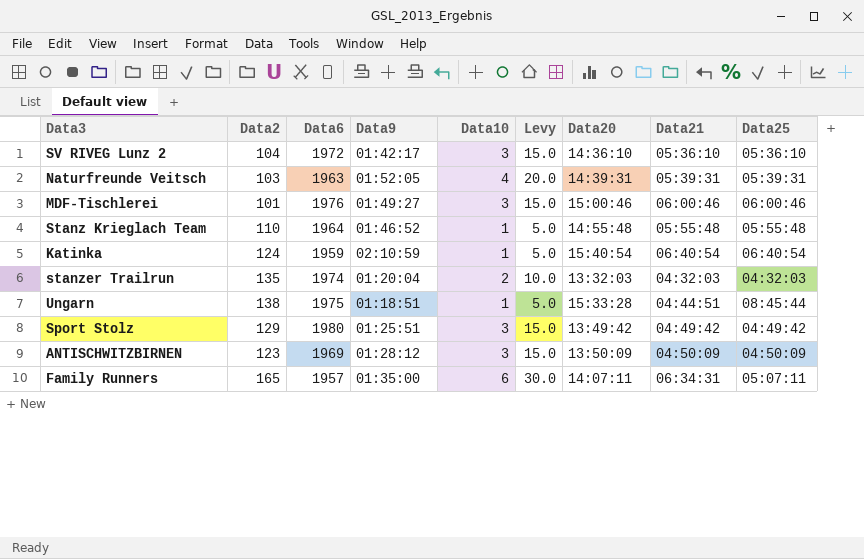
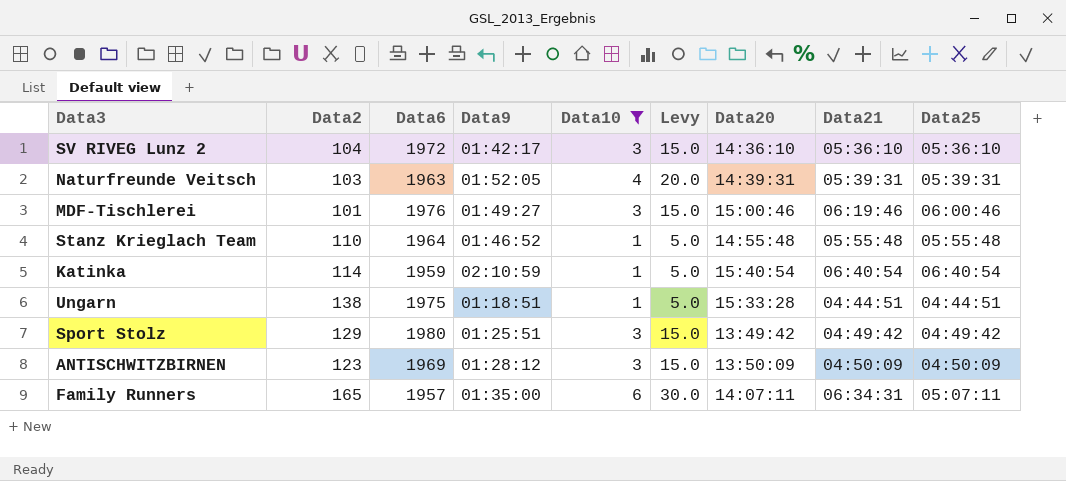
filter: none -> Data10 != 2
MDF-Tischlerei | Data21: 06:00:46 -> 06:19:46
Katinka | Data2: 124 -> 114
Ungarn | Data25: 08:45:44 -> 04:44:51

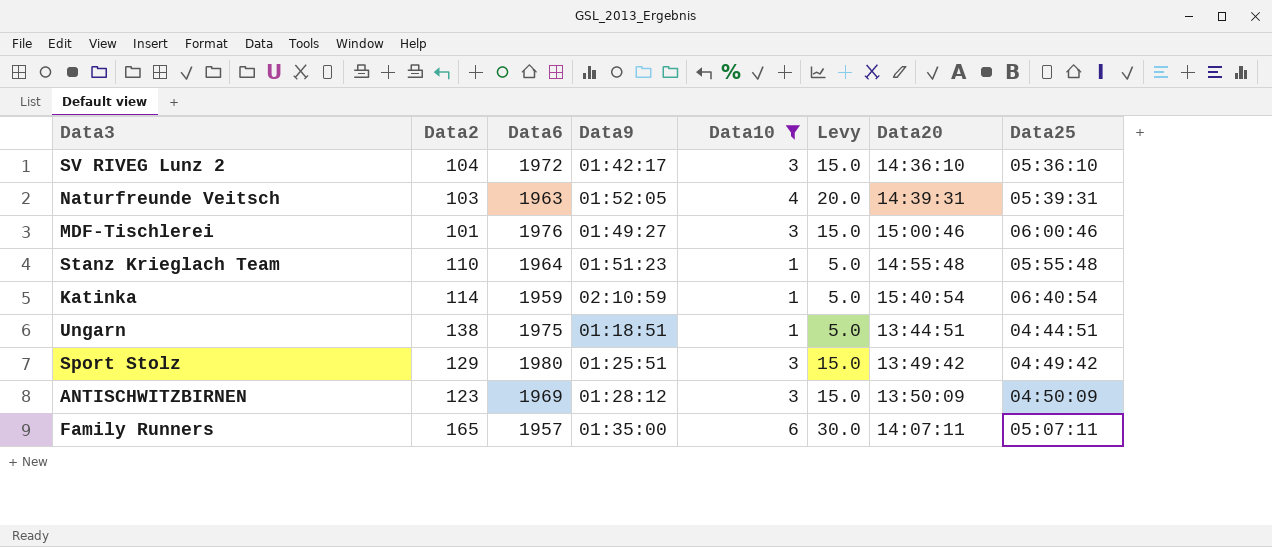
column Data21 | position: 8 -> none
Stanz Krieglach Team | Data9: 01:46:52 -> 01:51:23
Ungarn | Data20: 15:33:28 -> 13:44:51

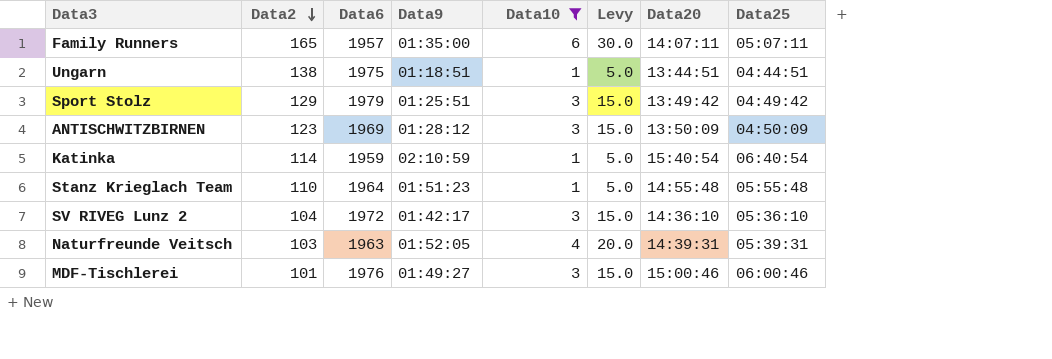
row order: none -> Data2 descending
Sport Stolz | Data6: 1980 -> 1979

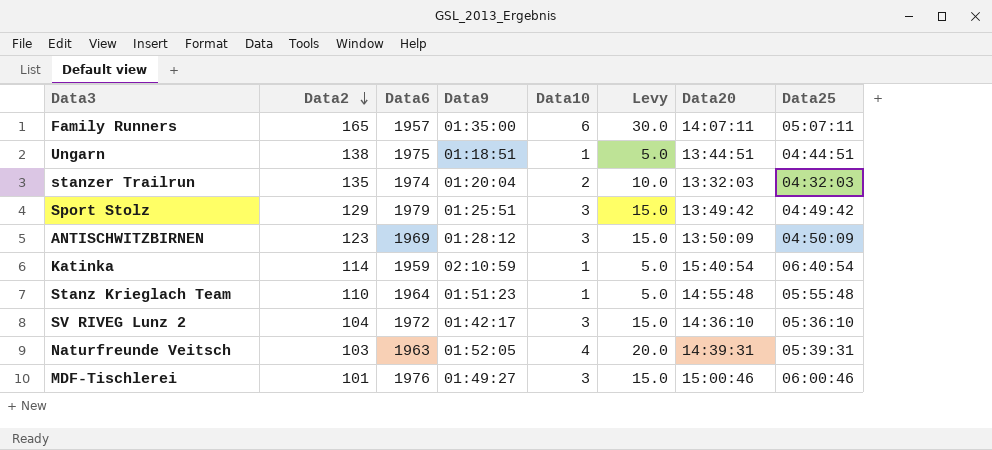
filter: Data10 != 2 -> none

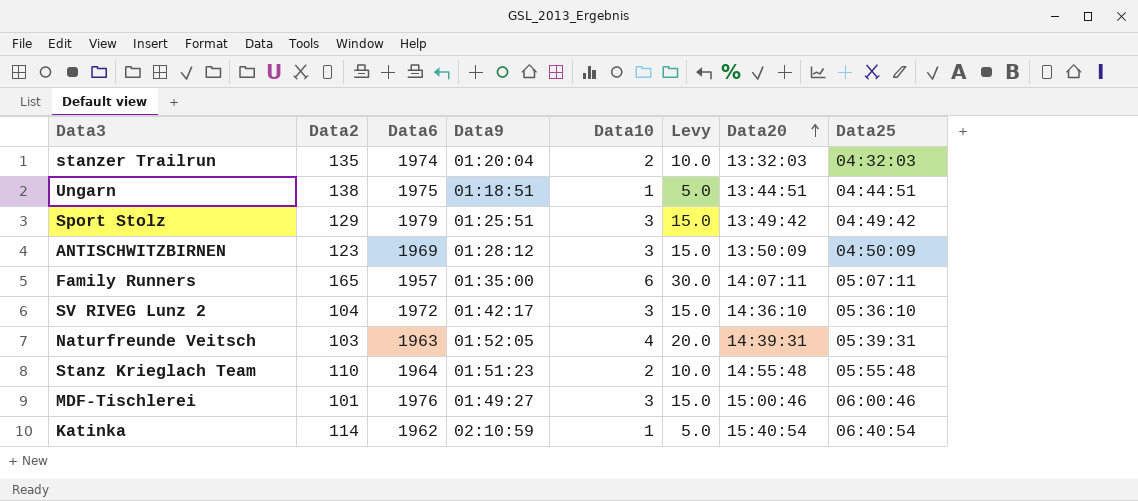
row order: Data2 descending -> Data20 ascending
Stanz Krieglach Team | Data10: 1 -> 2
Stanz Krieglach Team | Levy: 5.0 -> 10.0
Katinka | Data6: 1959 -> 1962

